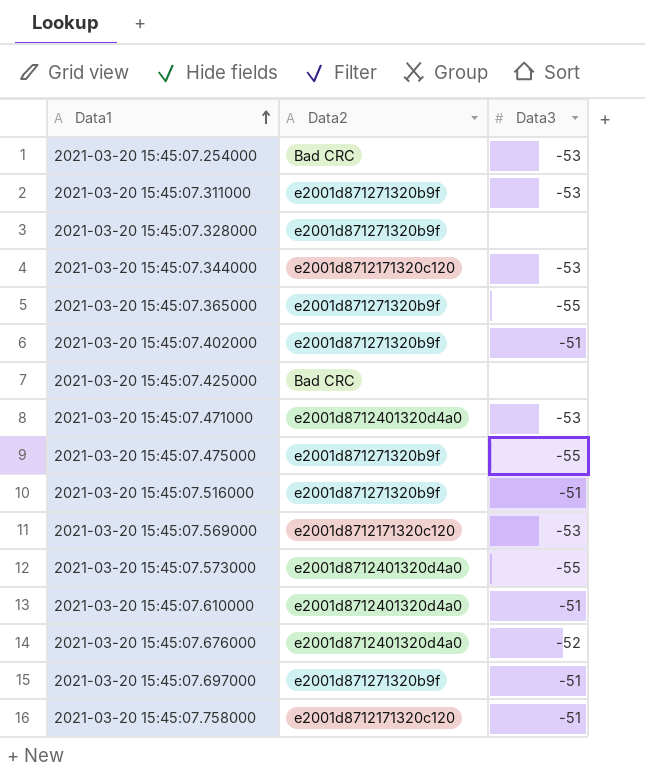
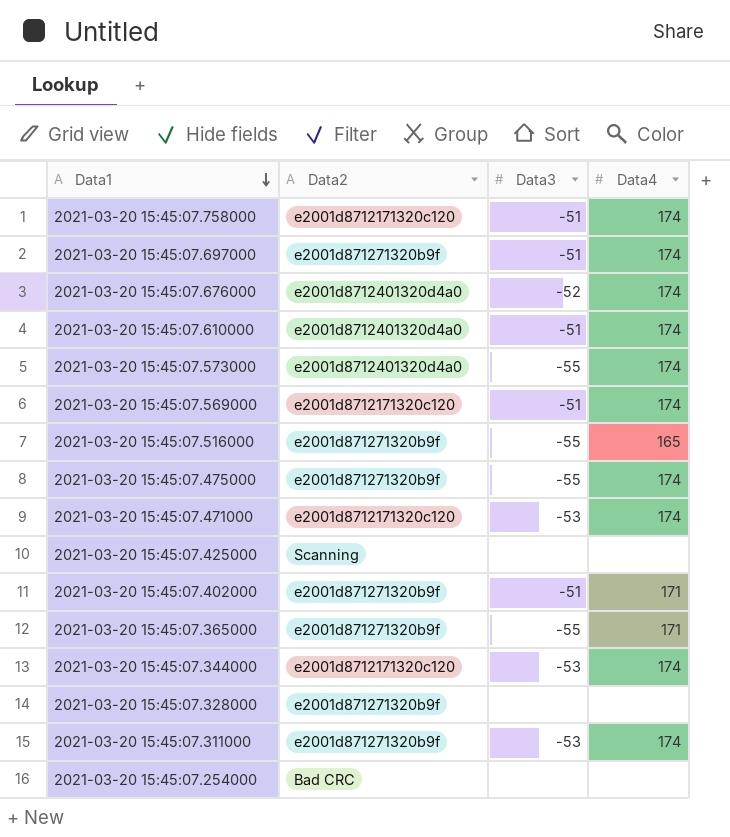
row order: Data1 ascending -> Data1 descending
column Data4 | position: none -> 4
2021-03-20 15:45:07.569000 | Data3: -53 -> -51
2021-03-20 15:45:07.516000 | Data3: -51 -> -55
2021-03-20 15:45:07.471000 | Data2: e2001d8712401320d4a0 -> e2001d8712171320c120
2021-03-20 15:45:07.425000 | Data2: Bad CRC -> Scanning
2021-03-20 15:45:07.254000 | Data3: -53 -> none

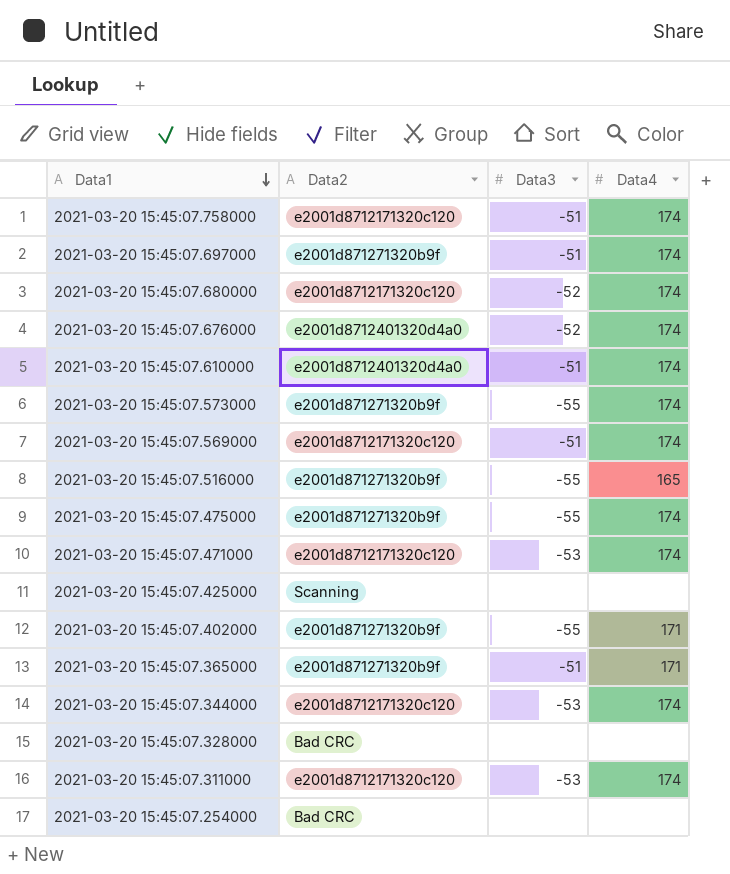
row 2021-03-20 15:45:07.680000: none -> e2001d8712171320c120 | -52 | 174
2021-03-20 15:45:07.573000 | Data2: e2001d8712401320d4a0 -> e2001d871271320b9f
2021-03-20 15:45:07.402000 | Data3: -51 -> -55
2021-03-20 15:45:07.365000 | Data3: -55 -> -51
2021-03-20 15:45:07.328000 | Data2: e2001d871271320b9f -> Bad CRC
2021-03-20 15:45:07.311000 | Data2: e2001d871271320b9f -> e2001d8712171320c120

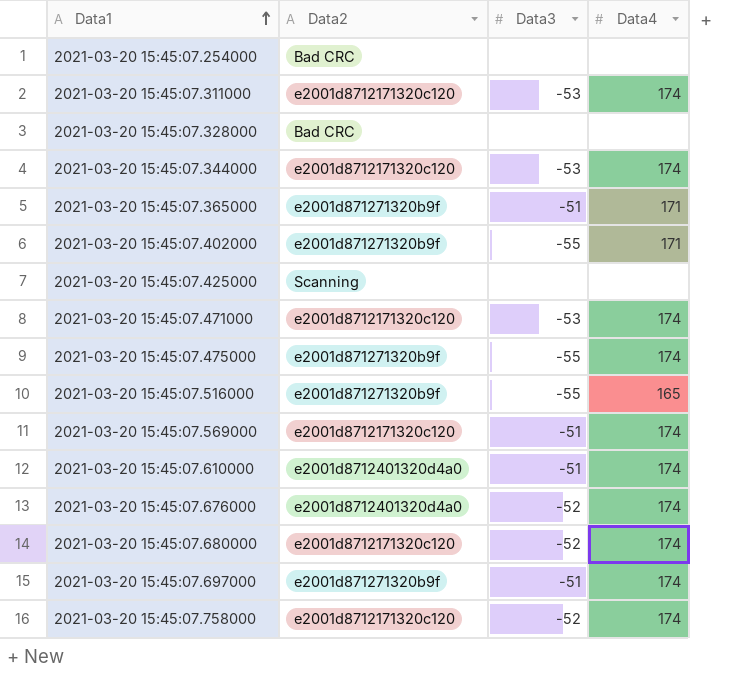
row order: Data1 descending -> Data1 ascending
row 2021-03-20 15:45:07.573000: e2001d871271320b9f | -55 | 174 -> none
2021-03-20 15:45:07.758000 | Data3: -51 -> -52

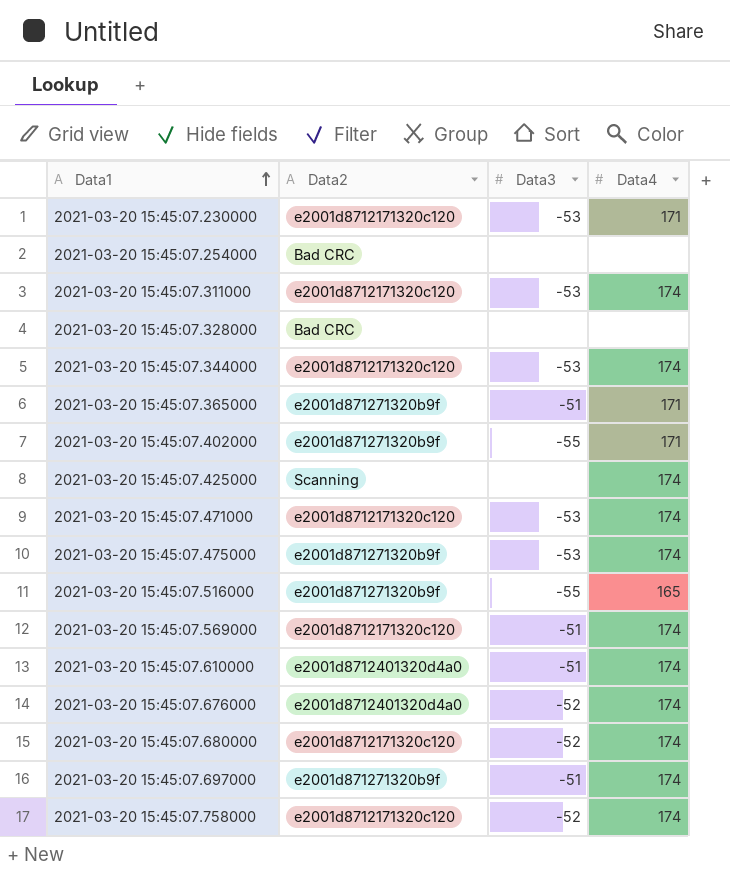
row 2021-03-20 15:45:07.230000: none -> e2001d8712171320c120 | -53 | 171
2021-03-20 15:45:07.425000 | Data4: none -> 174
2021-03-20 15:45:07.475000 | Data3: -55 -> -53

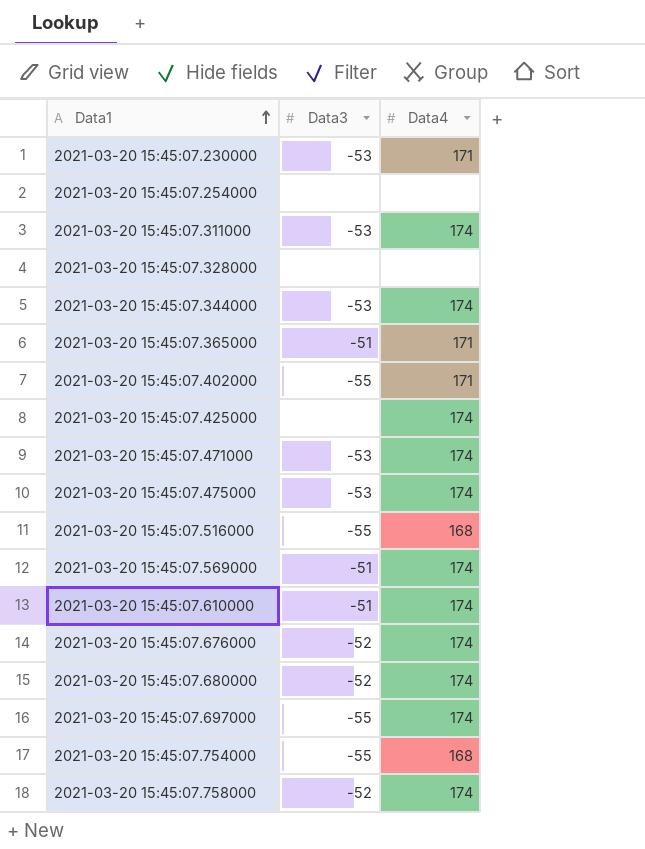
column Data2 | position: 2 -> none
2021-03-20 15:45:07.516000 | Data4: 165 -> 168
2021-03-20 15:45:07.697000 | Data3: -51 -> -55
row 2021-03-20 15:45:07.754000: none -> -55 | 168

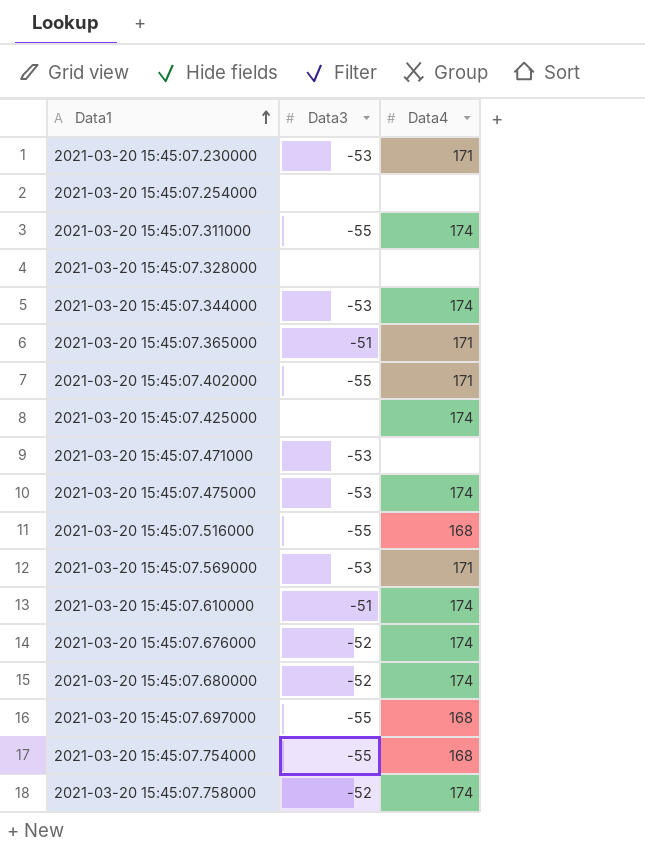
2021-03-20 15:45:07.311000 | Data3: -53 -> -55
2021-03-20 15:45:07.471000 | Data4: 174 -> none
2021-03-20 15:45:07.569000 | Data3: -51 -> -53
2021-03-20 15:45:07.569000 | Data4: 174 -> 171
2021-03-20 15:45:07.697000 | Data4: 174 -> 168

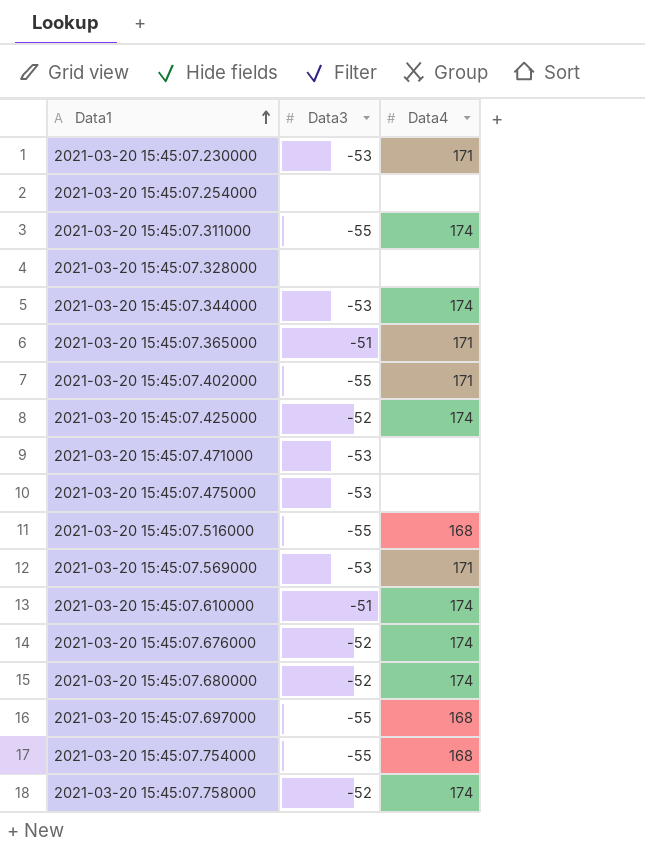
2021-03-20 15:45:07.425000 | Data3: none -> -52
2021-03-20 15:45:07.475000 | Data4: 174 -> none

